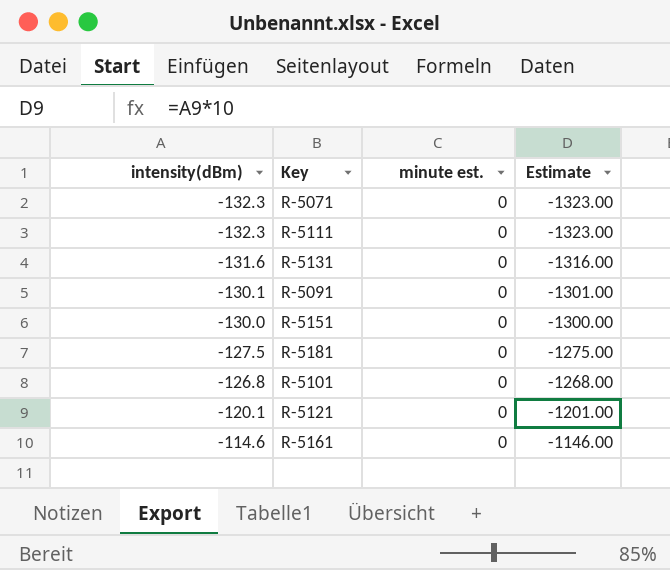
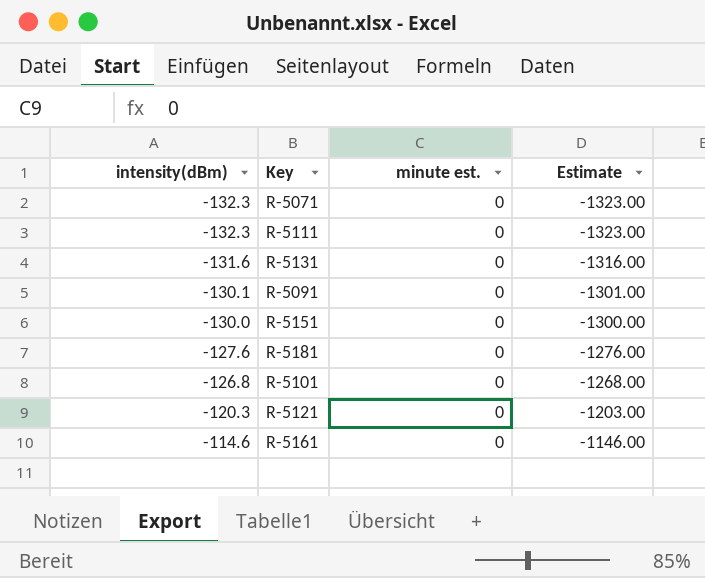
R-5181 | intensity(dBm): -127.5 -> -127.6
R-5181 | Estimate: -1275.00 -> -1276.00
R-5121 | intensity(dBm): -120.1 -> -120.3
R-5121 | Estimate: -1201.00 -> -1203.00

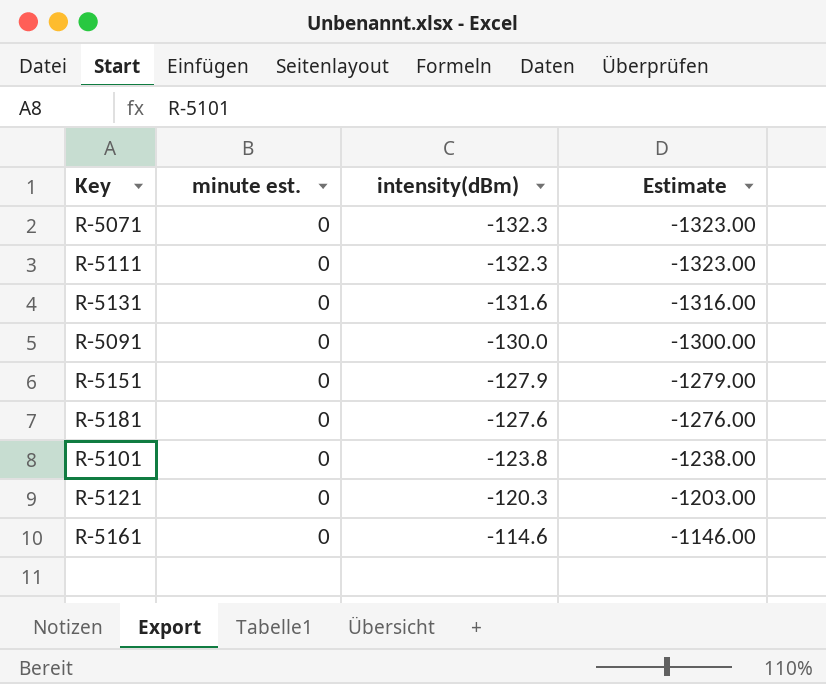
column intensity(dBm) | position: 1 -> 3
R-5091 | intensity(dBm): -130.1 -> -130.0
R-5091 | Estimate: -1301.00 -> -1300.00
R-5151 | intensity(dBm): -130.0 -> -127.9
R-5151 | Estimate: -1300.00 -> -1279.00
R-5101 | intensity(dBm): -126.8 -> -123.8
R-5101 | Estimate: -1268.00 -> -1238.00

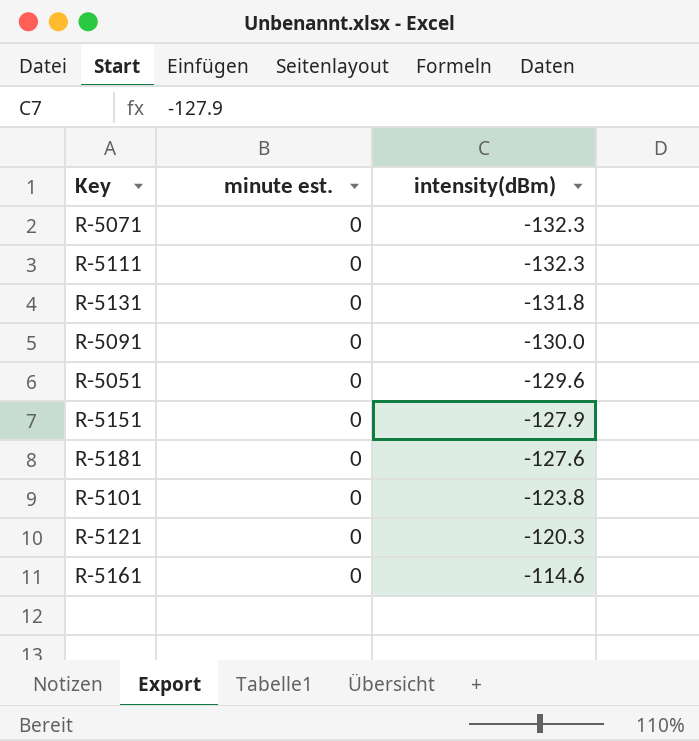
column Estimate | formula: [intensity(dBm)] * 10 -> none
R-5131 | intensity(dBm): -131.6 -> -131.8
row R-5051: none -> 0 | -129.6

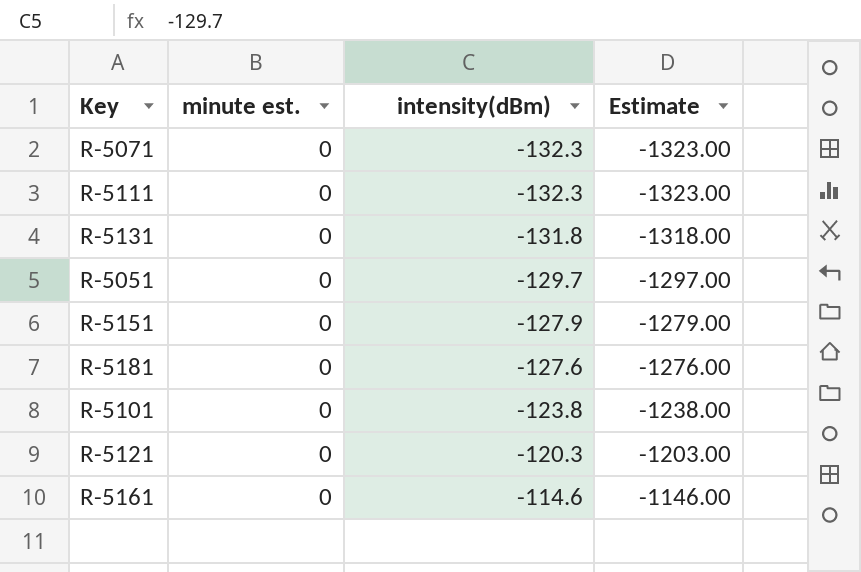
column Estimate | formula: none -> [intensity(dBm)] * 10
row R-5091: 0 | -130.0 -> none
R-5051 | intensity(dBm): -129.6 -> -129.7

